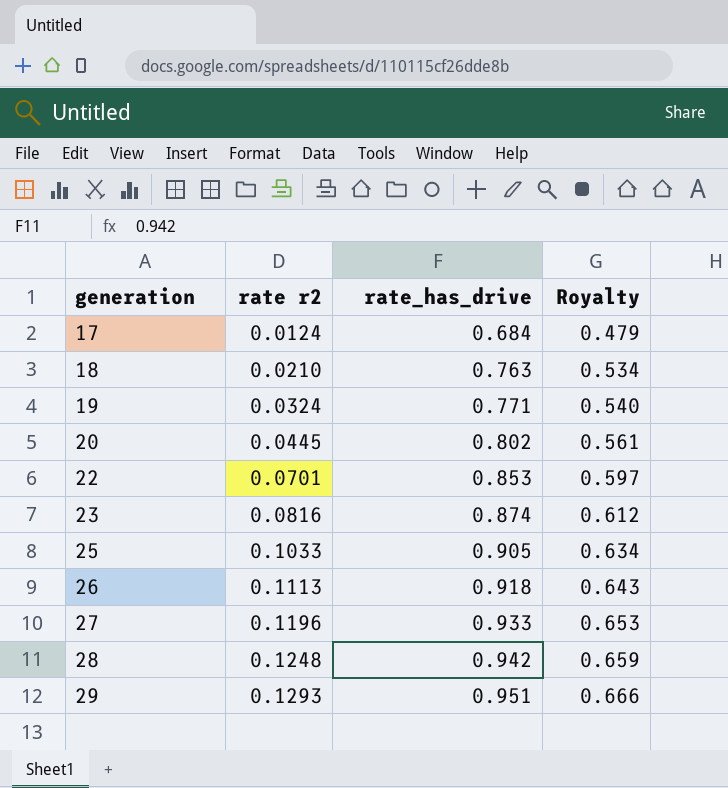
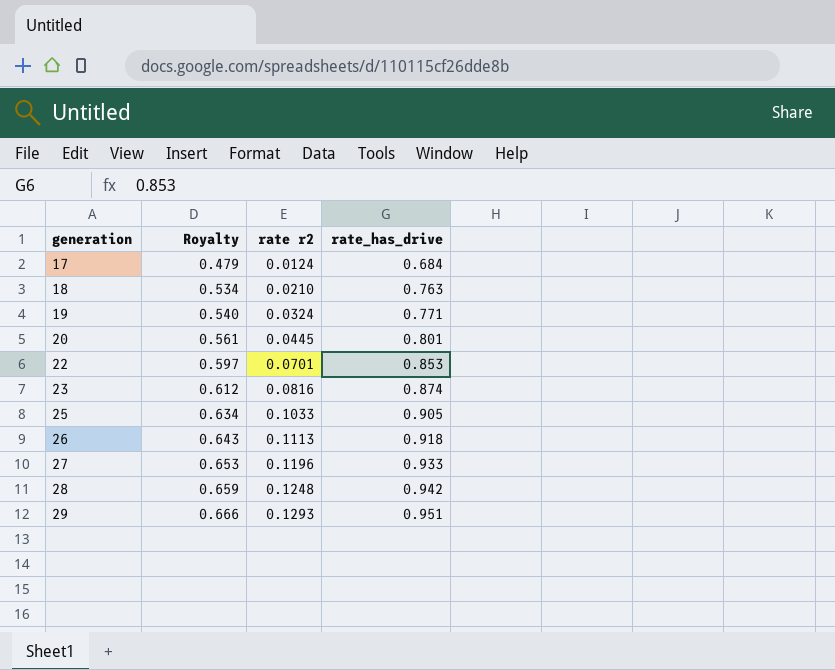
column Royalty | position: 4 -> 2
20 | rate_has_drive: 0.802 -> 0.801

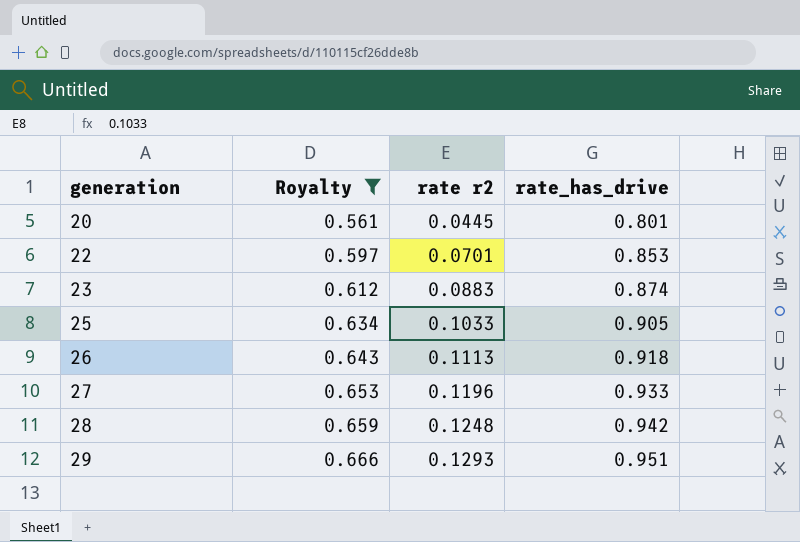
filter: none -> Royalty >= 0.561
23 | rate r2: 0.0816 -> 0.0883

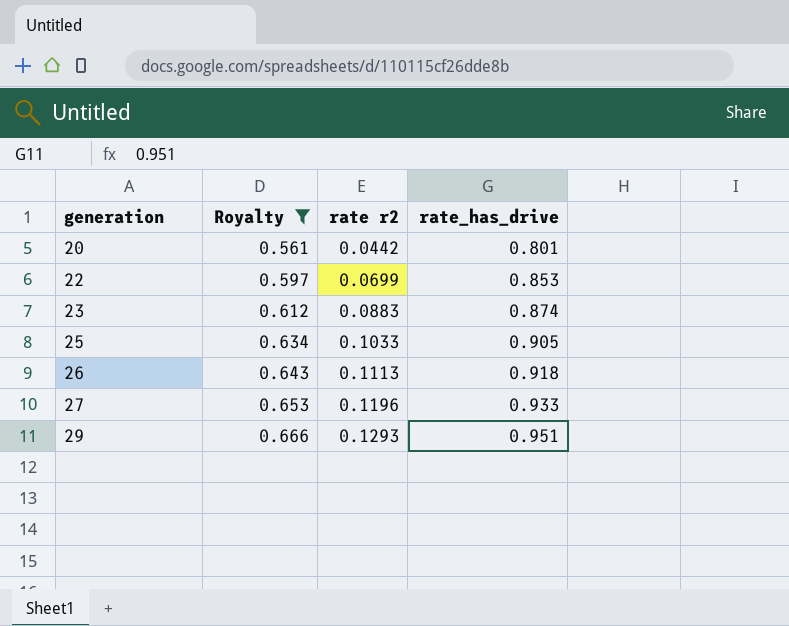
row 28: 0.659 | 0.1248 | 0.942 -> none
20 | rate r2: 0.0445 -> 0.0442
22 | rate r2: 0.0701 -> 0.0699

